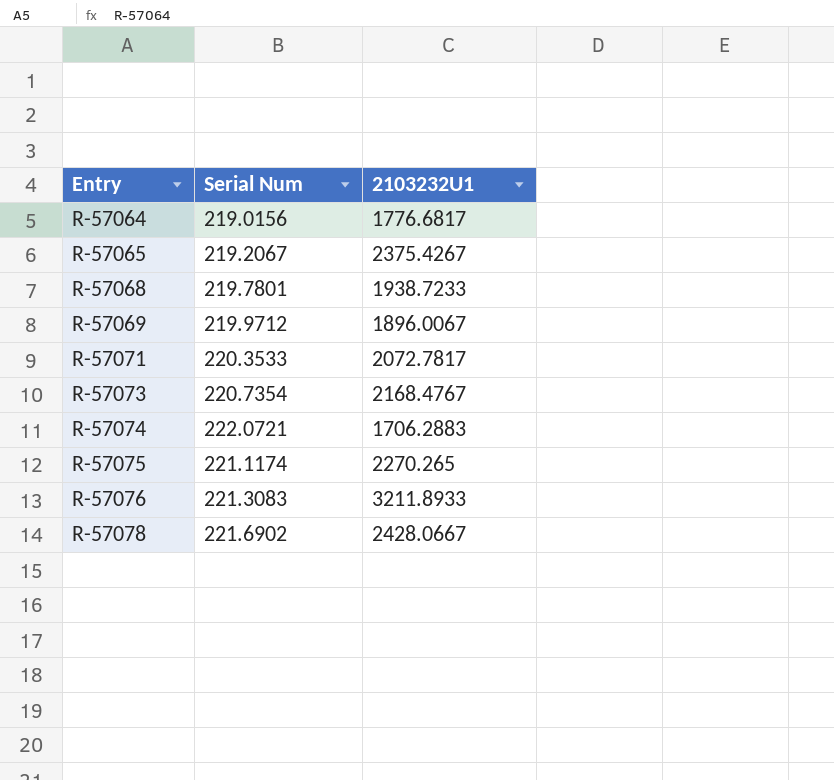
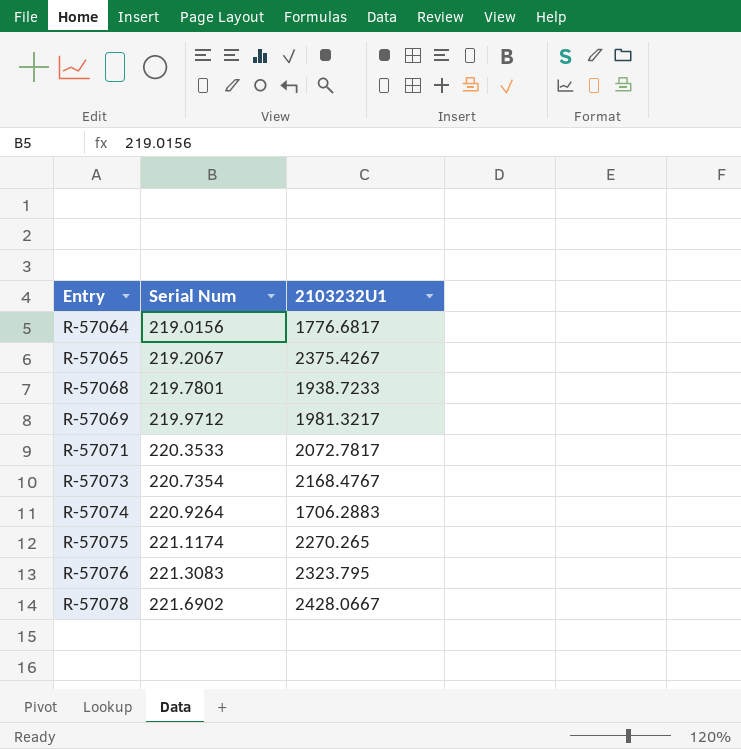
R-57069 | 2103232U1: 1896.0067 -> 1981.3217
R-57074 | Serial Num: 222.0721 -> 220.9264
R-57076 | 2103232U1: 3211.8933 -> 2323.795

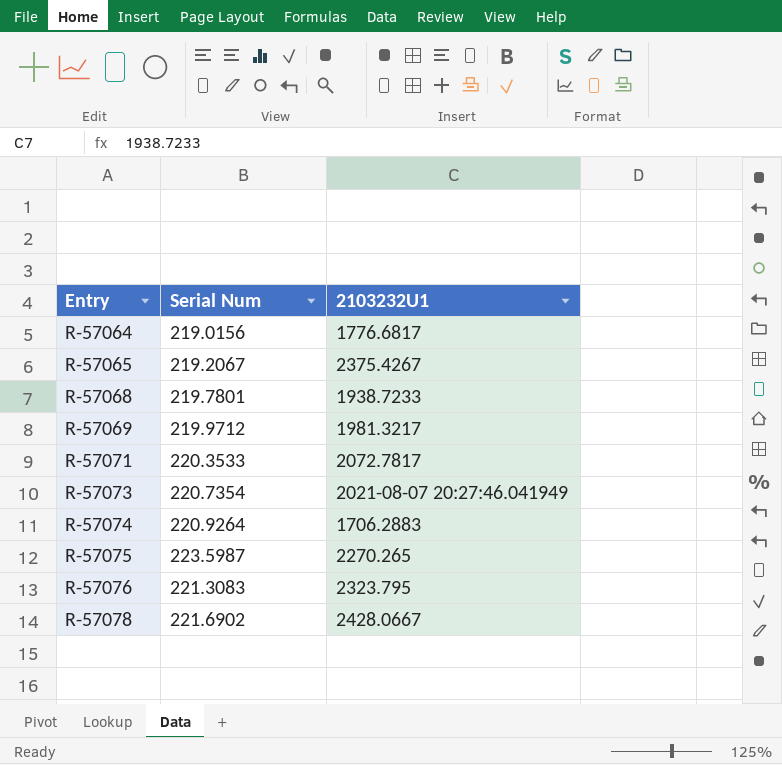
R-57073 | 2103232U1: 2168.4767 -> 2021-08-07 20:27:46.041949
R-57075 | Serial Num: 221.1174 -> 223.5987

